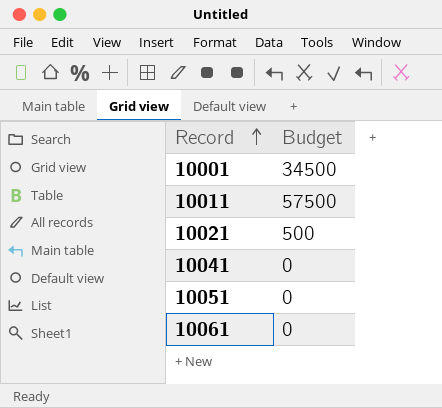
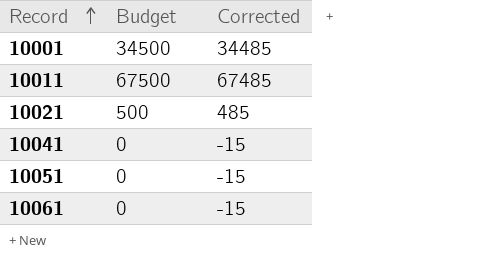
column Corrected | formula: none -> [Budget] - 15
10011 | Budget: 57500 -> 67500

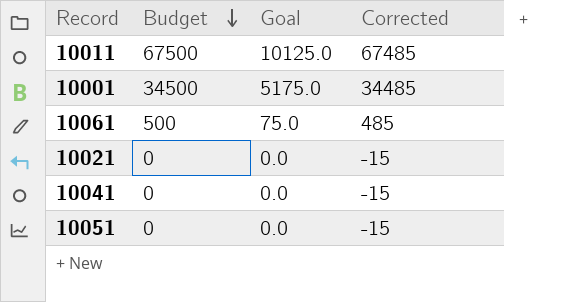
row order: Record ascending -> Budget descending
column Goal | formula: none -> [Budget] * 0.15
10061 | Budget: 0 -> 500
10061 | Corrected: -15 -> 485
10021 | Budget: 500 -> 0
10021 | Corrected: 485 -> -15

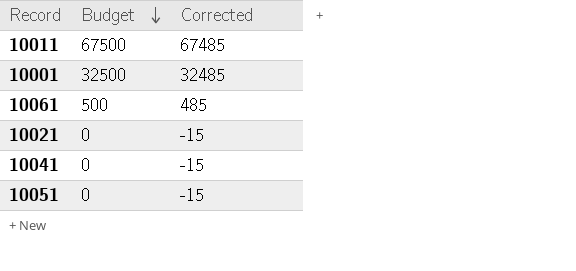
column Goal | formula: [Budget] * 0.15 -> none
10001 | Budget: 34500 -> 32500
10001 | Corrected: 34485 -> 32485

